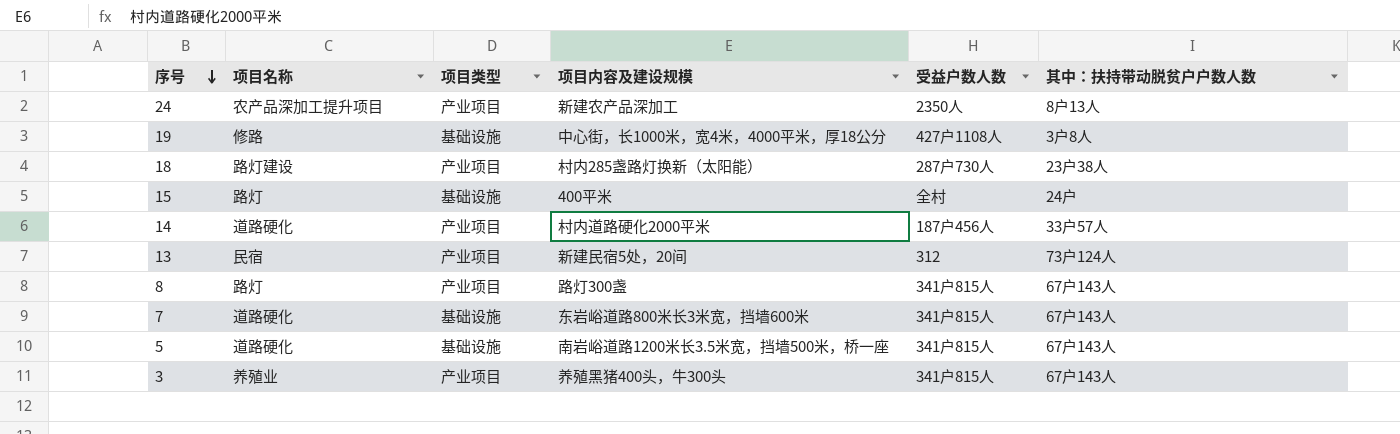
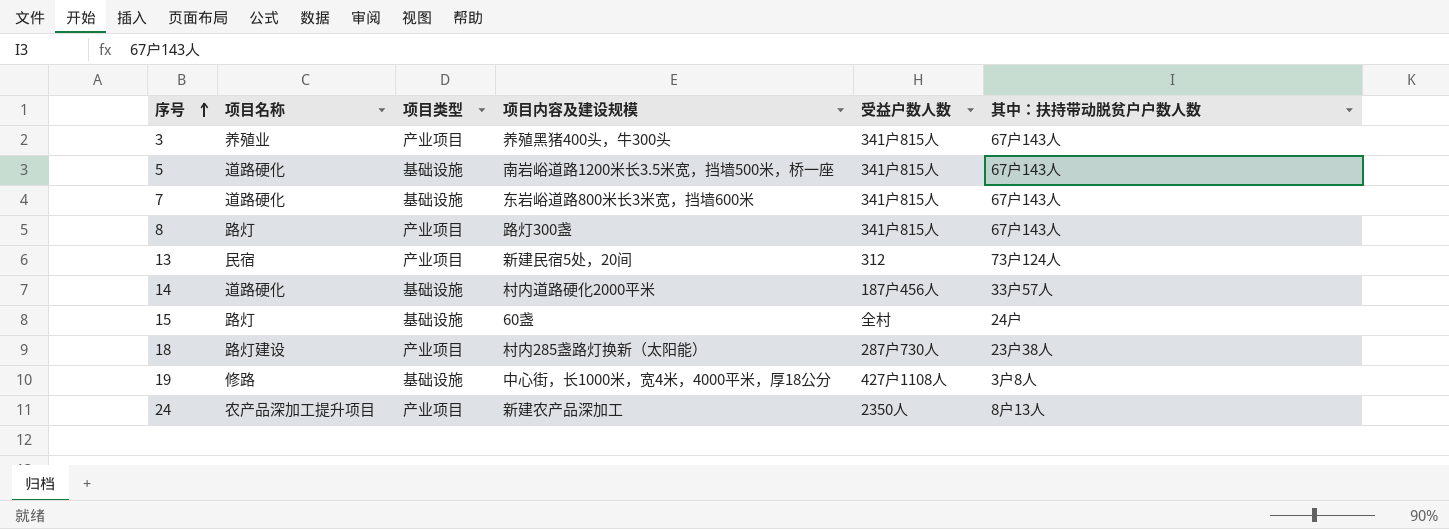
row order: 序号 descending -> 序号 ascending
14 | 项目类型: 产业项目 -> 基础设施
15 | 项目内容及建设规模: 400平米 -> 60盏

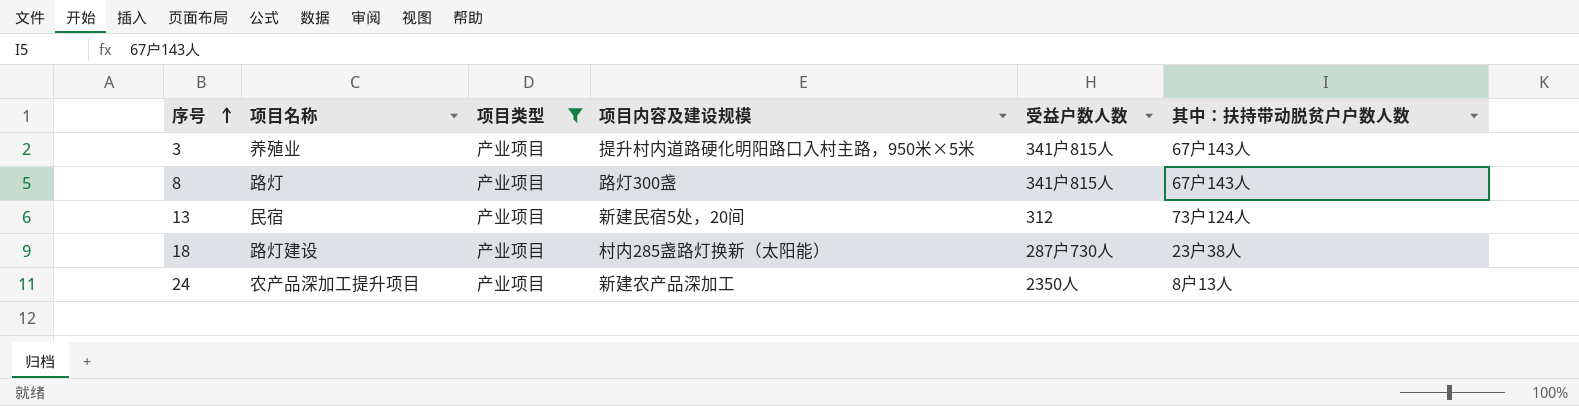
filter: none -> 项目类型 = 产业项目
3 | 项目内容及建设规模: 养殖黑猪400头，牛300头 -> 提升村内道路硬化明阳路口入村主路，950米×5米

